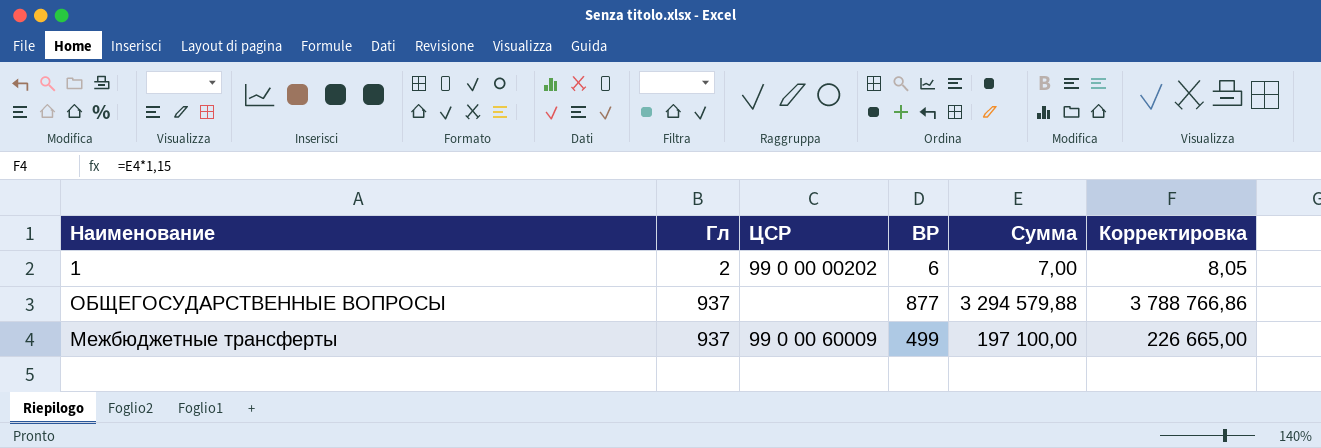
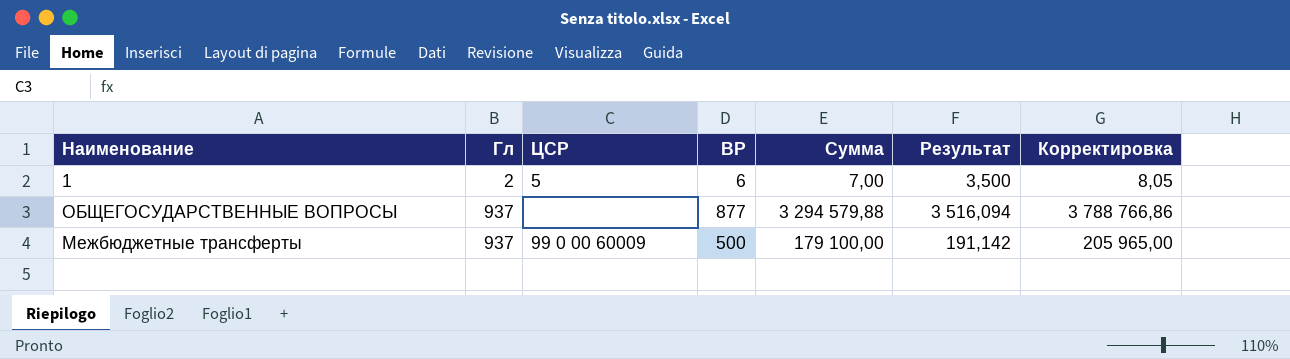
column Результат | formula: none -> [Сумма] / [Гл]
1 | ЦСР: 99 0 00 00202 -> 5
Межбюджетные трансферты | ВР: 499 -> 500
Межбюджетные трансферты | Сумма: 197 100,00 -> 179 100,00
Межбюджетные трансферты | Корректировка: 226 665,00 -> 205 965,00

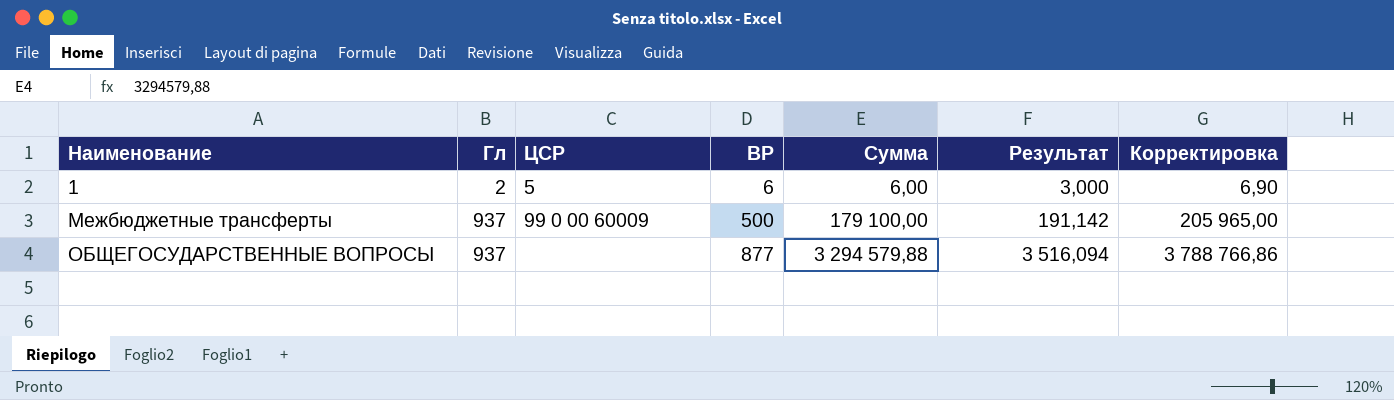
row order: Гл ascending -> Наименование ascending
1 | Сумма: 7,00 -> 6,00
1 | Результат: 3,500 -> 3,000
1 | Корректировка: 8,05 -> 6,90

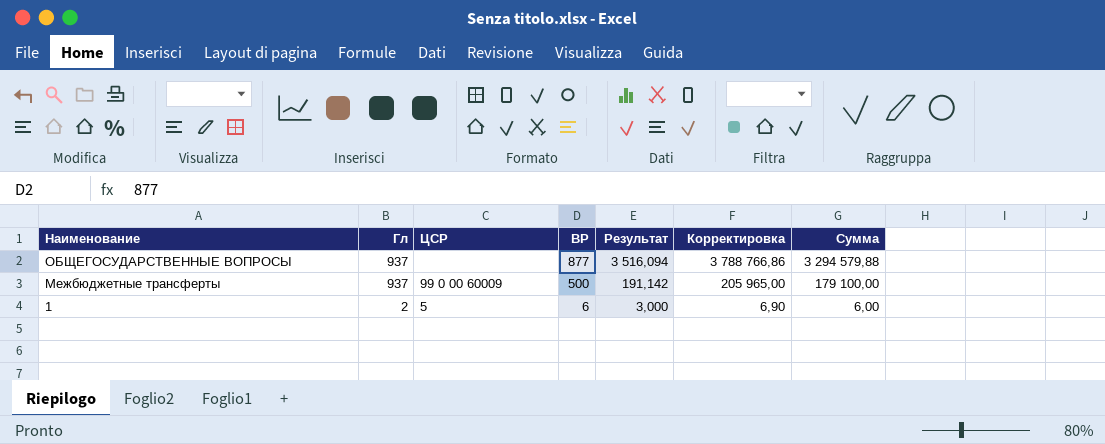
row order: Наименование ascending -> Наименование descending
column Сумма | position: 5 -> 7

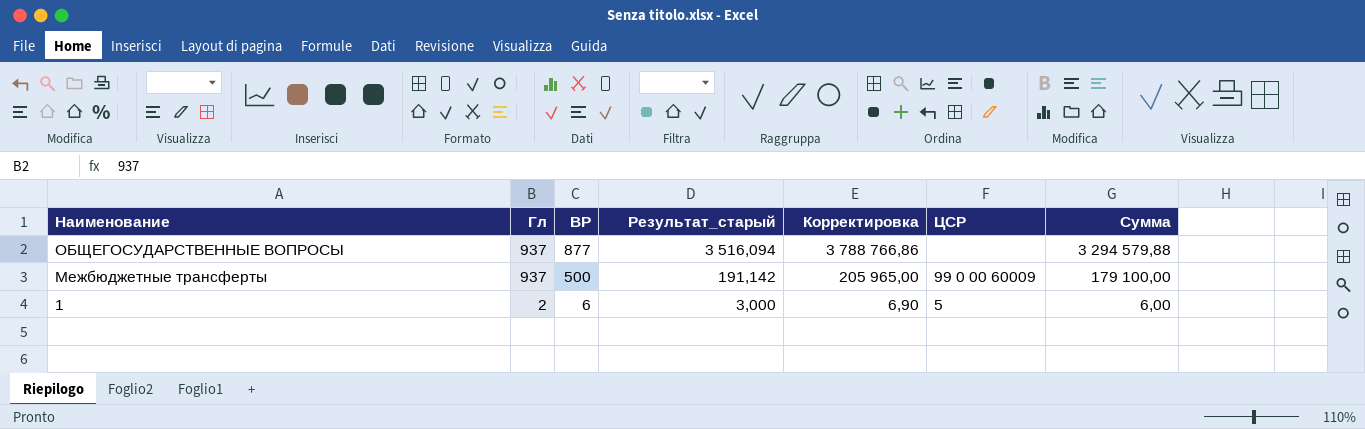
column name: Результат -> Результат_старый
column ЦСР | position: 3 -> 6

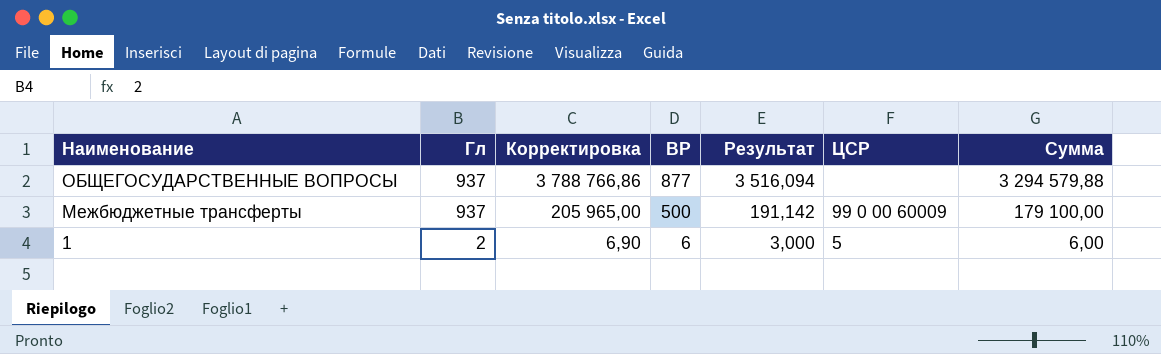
column Корректировка | position: 5 -> 3
column name: Результат_старый -> Результат

